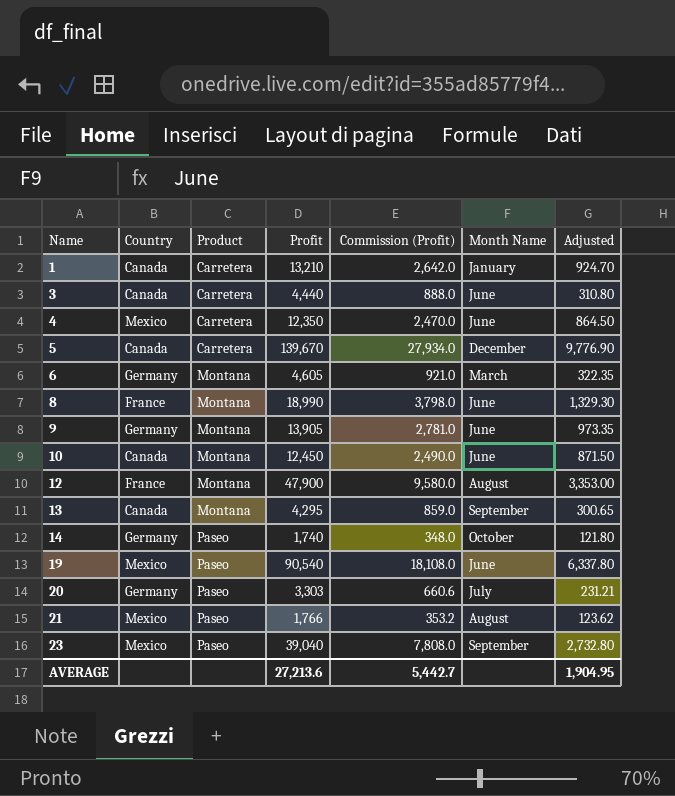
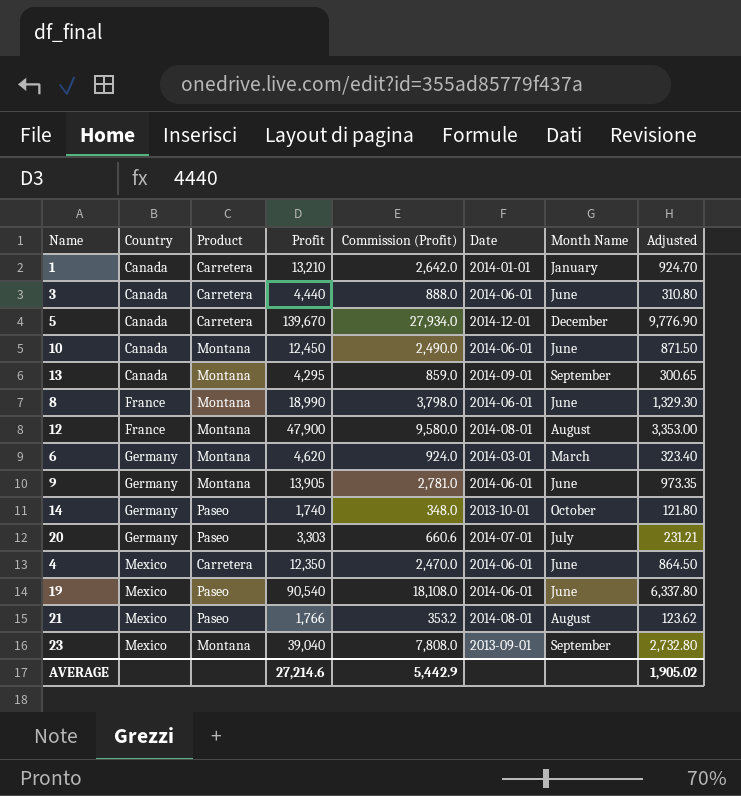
row order: Name ascending -> Country ascending
column Date | position: none -> 6
6 | Profit: 4,605 -> 4,620
6 | Commission (Profit): 921.0 -> 924.0
6 | Adjusted: 322.35 -> 323.40
23 | Product: Paseo -> Montana
AVERAGE | Profit: 27,213.6 -> 27,214.6
AVERAGE | Commission (Profit): 5,442.7 -> 5,442.9
AVERAGE | Adjusted: 1,904.95 -> 1,905.02

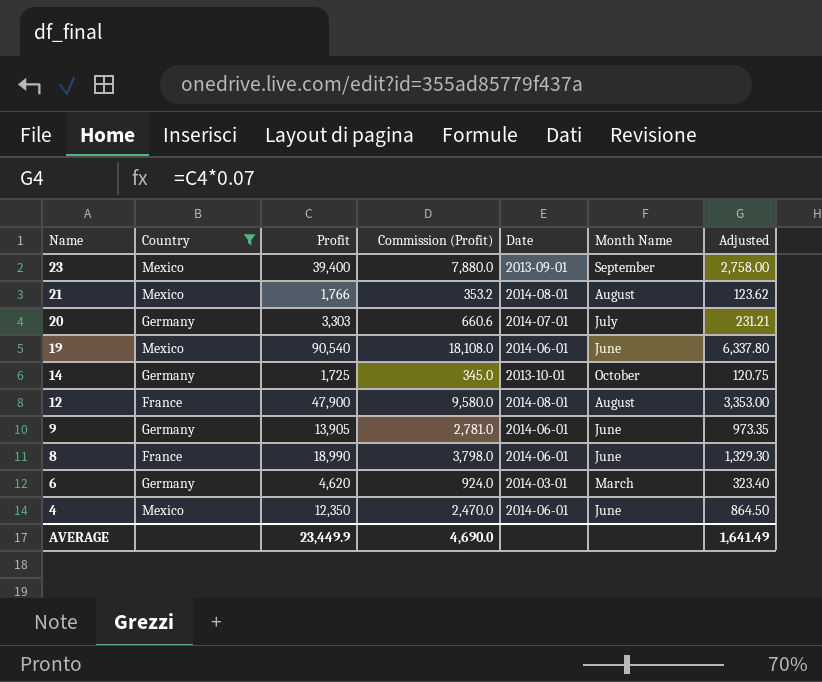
filter: none -> Country != Canada
row order: Country ascending -> Name descending
column Product | position: 3 -> none
23 | Profit: 39,040 -> 39,400
23 | Commission (Profit): 7,808.0 -> 7,880.0
23 | Adjusted: 2,732.80 -> 2,758.00
14 | Profit: 1,740 -> 1,725
14 | Commission (Profit): 348.0 -> 345.0
14 | Adjusted: 121.80 -> 120.75
AVERAGE | Profit: 27,214.6 -> 23,449.9
AVERAGE | Commission (Profit): 5,442.9 -> 4,690.0
AVERAGE | Adjusted: 1,905.02 -> 1,641.49

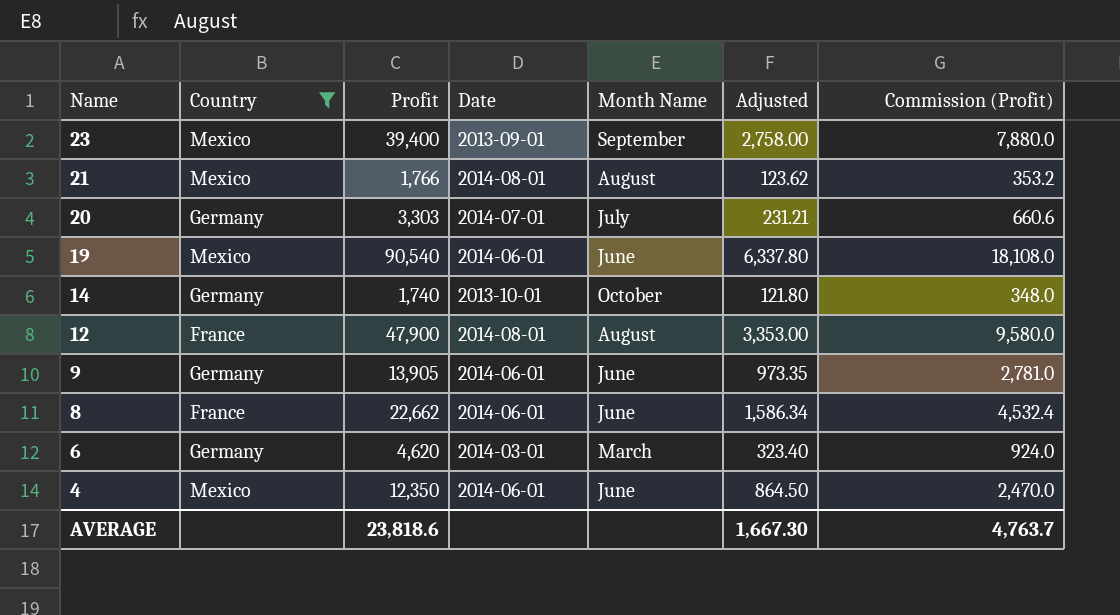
column Commission (Profit) | position: 4 -> 7
14 | Profit: 1,725 -> 1,740
14 | Adjusted: 120.75 -> 121.80
14 | Commission (Profit): 345.0 -> 348.0
8 | Profit: 18,990 -> 22,662
8 | Adjusted: 1,329.30 -> 1,586.34
8 | Commission (Profit): 3,798.0 -> 4,532.4
AVERAGE | Profit: 23,449.9 -> 23,818.6
AVERAGE | Adjusted: 1,641.49 -> 1,667.30
AVERAGE | Commission (Profit): 4,690.0 -> 4,763.7

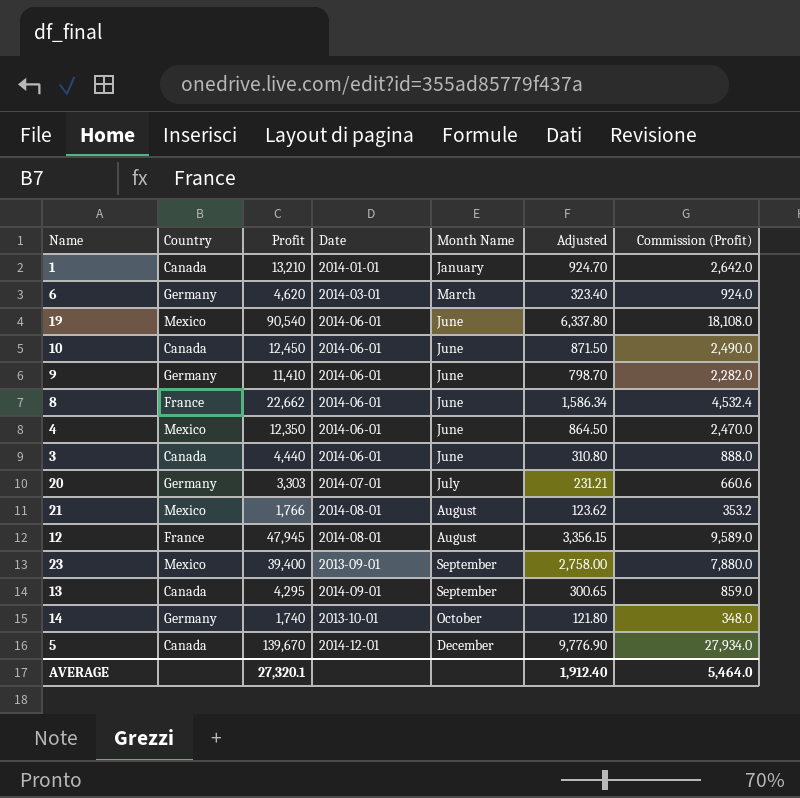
filter: Country != Canada -> none
row order: Name descending -> Month Name ascending
9 | Profit: 13,905 -> 11,410
9 | Adjusted: 973.35 -> 798.70
9 | Commission (Profit): 2,781.0 -> 2,282.0
12 | Profit: 47,900 -> 47,945
12 | Adjusted: 3,353.00 -> 3,356.15
12 | Commission (Profit): 9,580.0 -> 9,589.0
AVERAGE | Profit: 23,818.6 -> 27,320.1
AVERAGE | Adjusted: 1,667.30 -> 1,912.40
AVERAGE | Commission (Profit): 4,763.7 -> 5,464.0

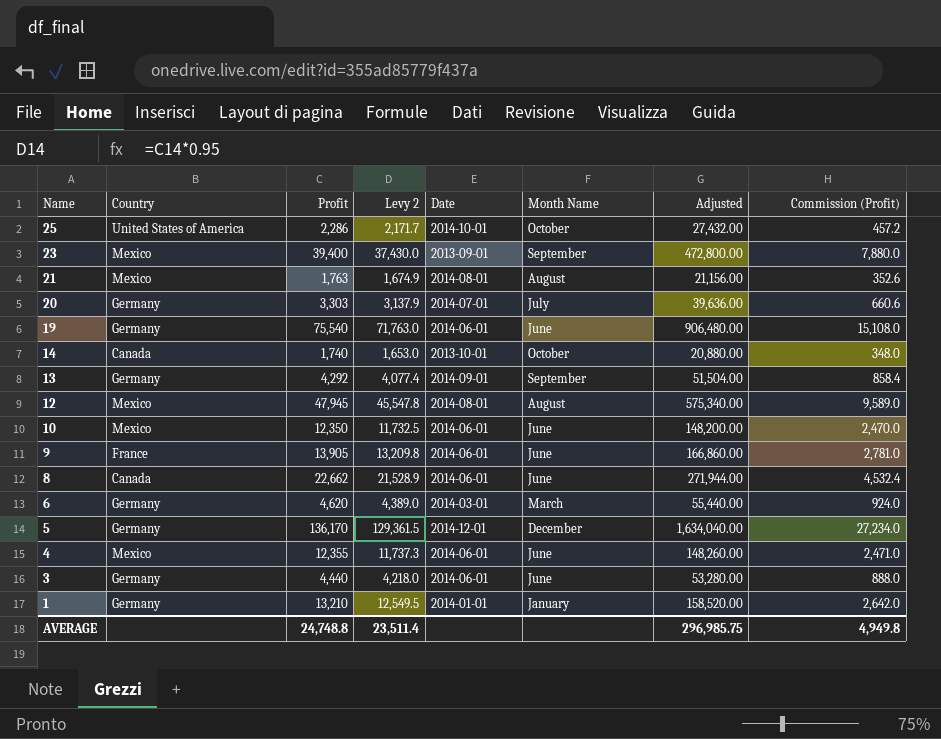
row order: Month Name ascending -> Name descending
column Levy 2 | formula: none -> [Profit] * 0.95
column Adjusted | formula: [Profit] * 0.07 -> [Profit] * 12
row 25: none -> United States of America | 2,286 | 2,171.7 | 2014-10-01 | October | 27,432.00 | 457.2
21 | Profit: 1,766 -> 1,763
21 | Commission (Profit): 353.2 -> 352.6
19 | Country: Mexico -> Germany
19 | Profit: 90,540 -> 75,540
19 | Commission (Profit): 18,108.0 -> 15,108.0
14 | Country: Germany -> Canada
13 | Country: Canada -> Germany
13 | Profit: 4,295 -> 4,292
13 | Commission (Profit): 859.0 -> 858.4
12 | Country: France -> Mexico
10 | Country: Canada -> Mexico
10 | Profit: 12,450 -> 12,350
10 | Commission (Profit): 2,490.0 -> 2,470.0
9 | Country: Germany -> France
9 | Profit: 11,410 -> 13,905
9 | Commission (Profit): 2,282.0 -> 2,781.0
8 | Country: France -> Canada
5 | Country: Canada -> Germany
5 | Profit: 139,670 -> 136,170
5 | Commission (Profit): 27,934.0 -> 27,234.0
4 | Profit: 12,350 -> 12,355
4 | Commission (Profit): 2,470.0 -> 2,471.0
3 | Country: Canada -> Germany
1 | Country: Canada -> Germany
AVERAGE | Profit: 27,320.1 -> 24,748.8
AVERAGE | Adjusted: 1,912.40 -> 296,985.75
AVERAGE | Commission (Profit): 5,464.0 -> 4,949.8

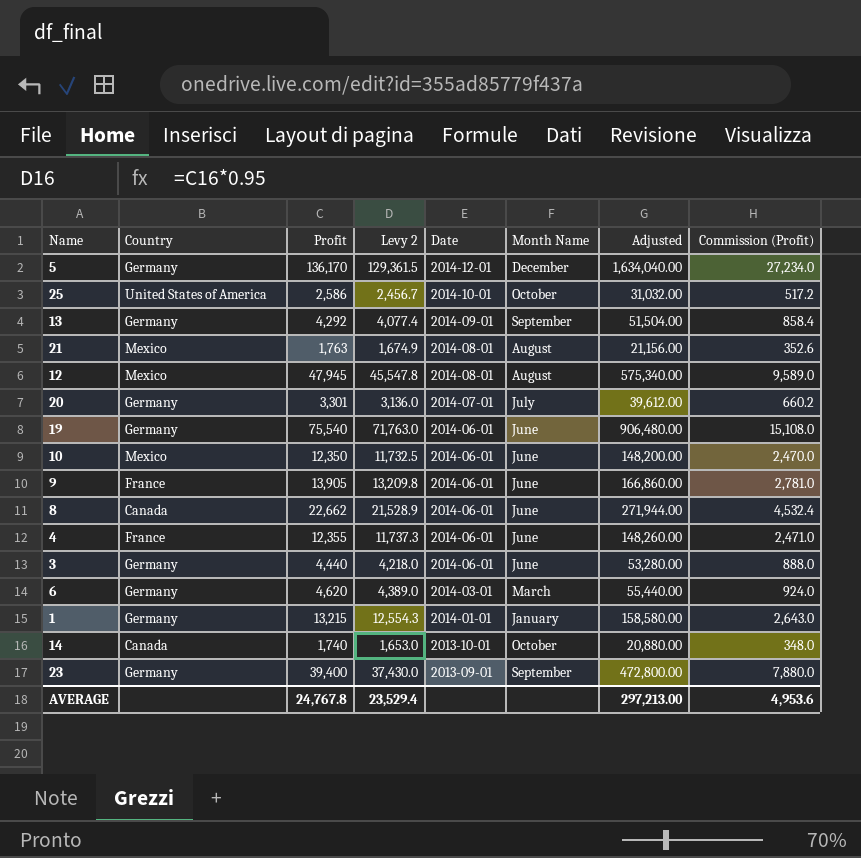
row order: Name descending -> Date descending
25 | Profit: 2,286 -> 2,586
25 | Levy 2: 2,171.7 -> 2,456.7
25 | Adjusted: 27,432.00 -> 31,032.00
25 | Commission (Profit): 457.2 -> 517.2
20 | Profit: 3,303 -> 3,301
20 | Levy 2: 3,137.9 -> 3,136.0
20 | Adjusted: 39,636.00 -> 39,612.00
20 | Commission (Profit): 660.6 -> 660.2
4 | Country: Mexico -> France
1 | Profit: 13,210 -> 13,215
1 | Levy 2: 12,549.5 -> 12,554.3
1 | Adjusted: 158,520.00 -> 158,580.00
1 | Commission (Profit): 2,642.0 -> 2,643.0
23 | Country: Mexico -> Germany
AVERAGE | Profit: 24,748.8 -> 24,767.8
AVERAGE | Levy 2: 23,511.4 -> 23,529.4
AVERAGE | Adjusted: 296,985.75 -> 297,213.00
AVERAGE | Commission (Profit): 4,949.8 -> 4,953.6

